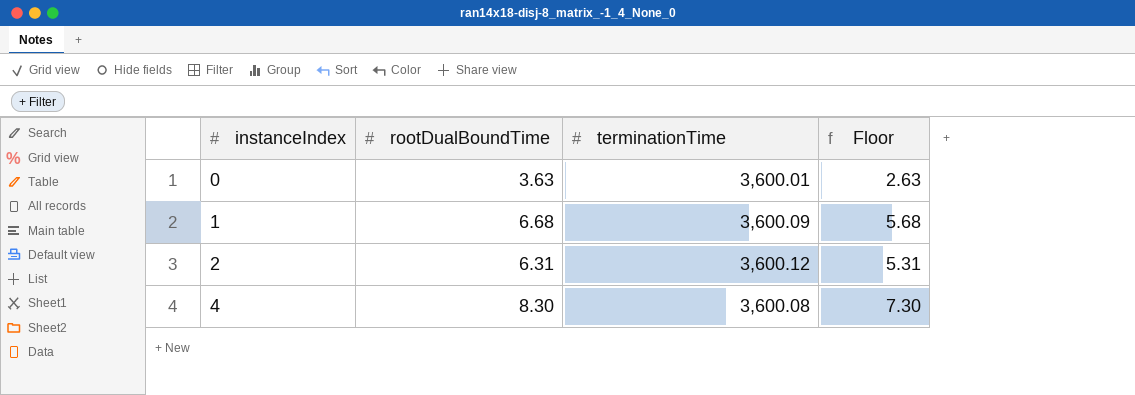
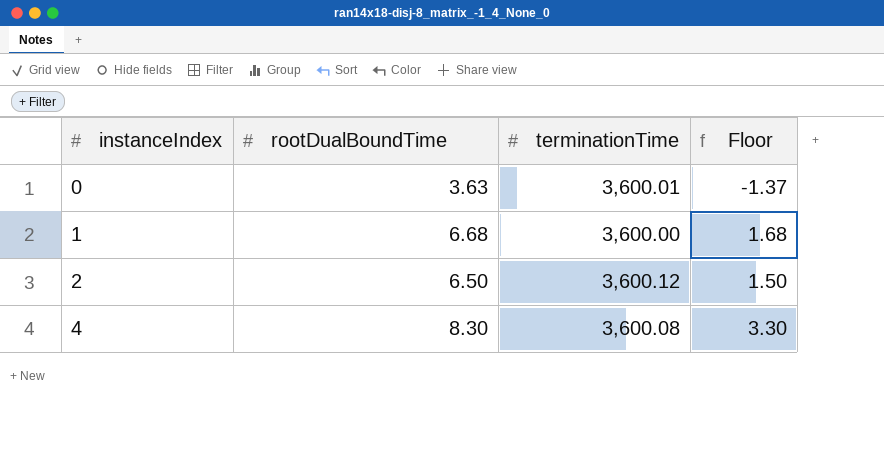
column Floor | formula: [rootDualBoundTime] - 1 -> [rootDualBoundTime] - 5
1 | terminationTime: 3,600.09 -> 3,600.00
2 | rootDualBoundTime: 6.31 -> 6.50

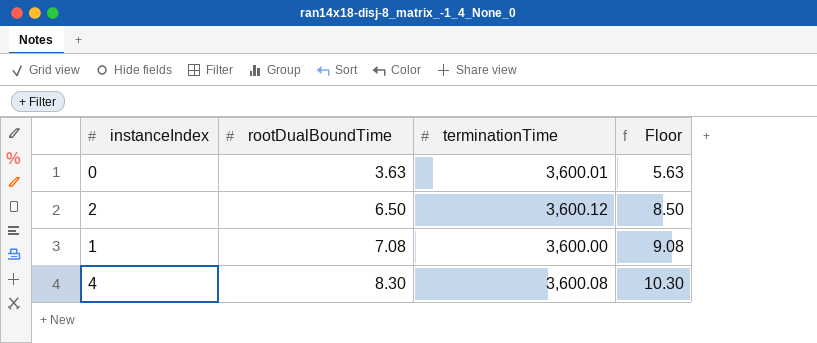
row order: instanceIndex ascending -> rootDualBoundTime ascending
column Floor | formula: [rootDualBoundTime] - 5 -> [rootDualBoundTime] + 2
1 | rootDualBoundTime: 6.68 -> 7.08

